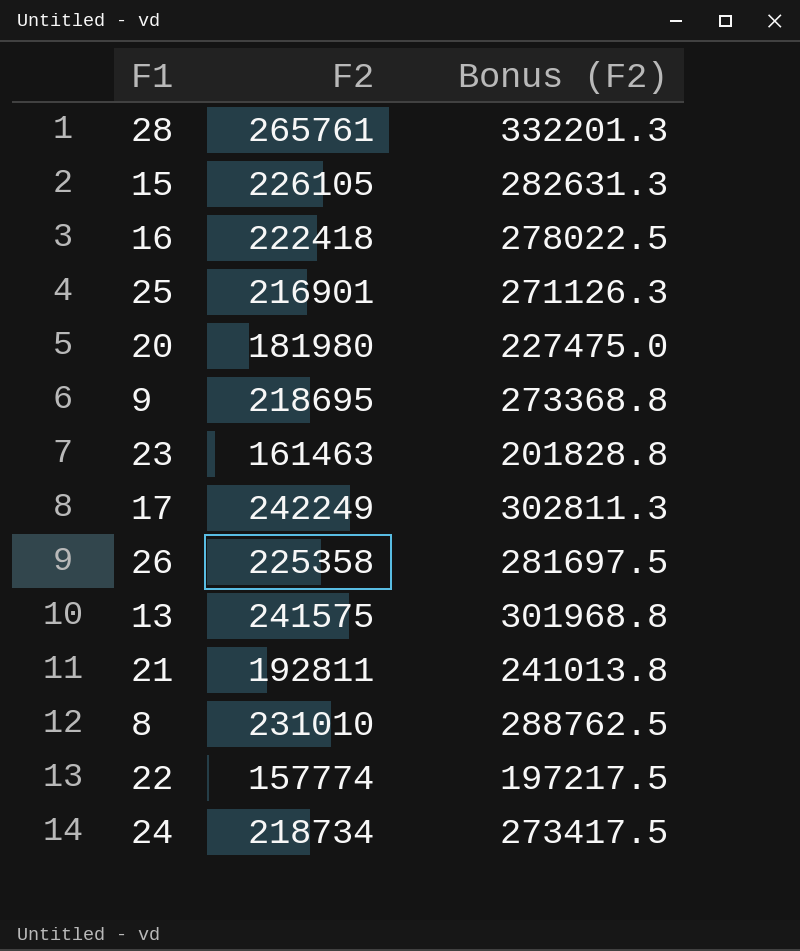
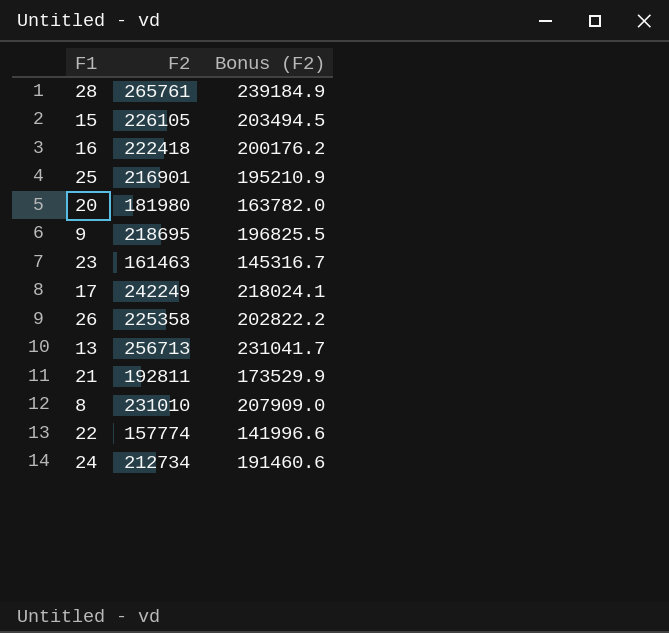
column Bonus (F2) | formula: [F2] * 1.25 -> [F2] * 0.9
13 | F2: 241575 -> 256713
24 | F2: 218734 -> 212734

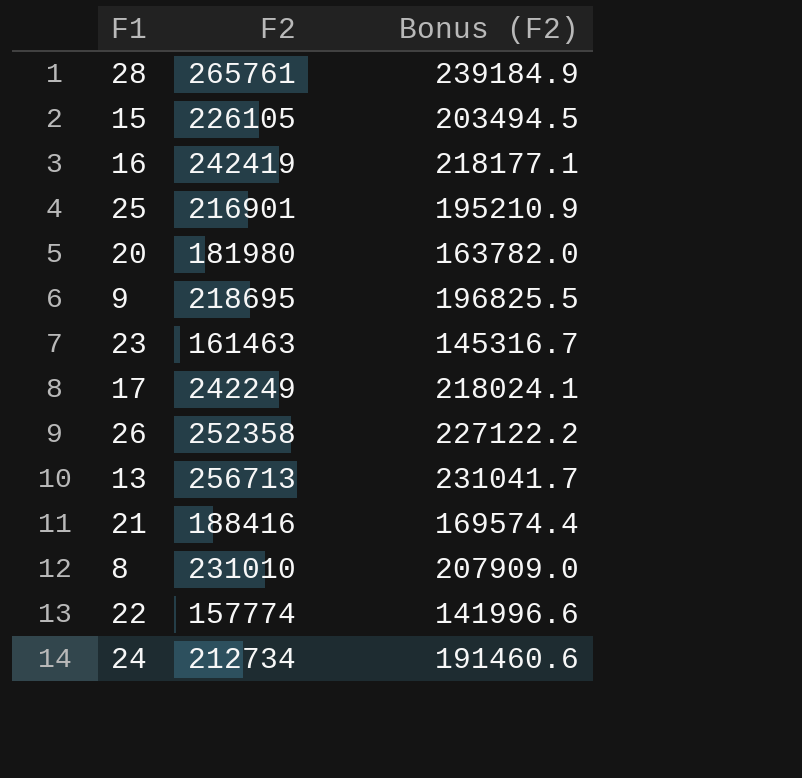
16 | F2: 222418 -> 242419
16 | Bonus (F2): 200176.2 -> 218177.1
26 | F2: 225358 -> 252358
26 | Bonus (F2): 202822.2 -> 227122.2
21 | F2: 192811 -> 188416
21 | Bonus (F2): 173529.9 -> 169574.4

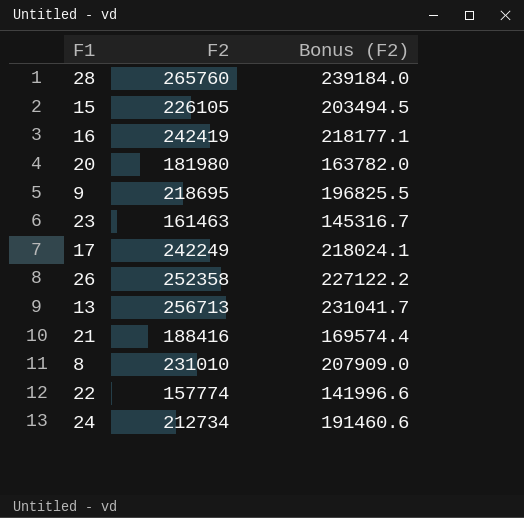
row 25: 216901 | 195210.9 -> none
28 | F2: 265761 -> 265760
28 | Bonus (F2): 239184.9 -> 239184.0

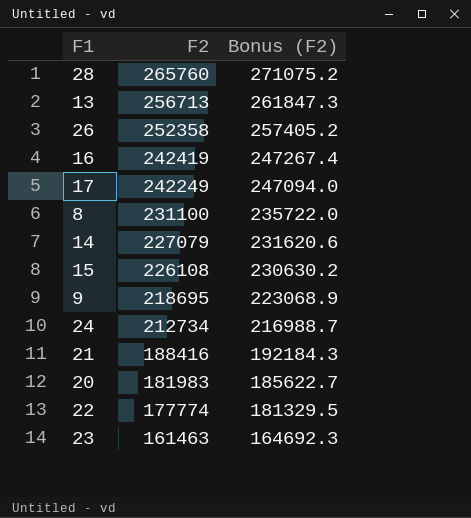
row order: none -> F2 descending
column Bonus (F2) | formula: [F2] * 0.9 -> [F2] * 1.02
8 | F2: 231010 -> 231100
row 14: none -> 227079 | 231620.6
15 | F2: 226105 -> 226108
20 | F2: 181980 -> 181983
22 | F2: 157774 -> 177774

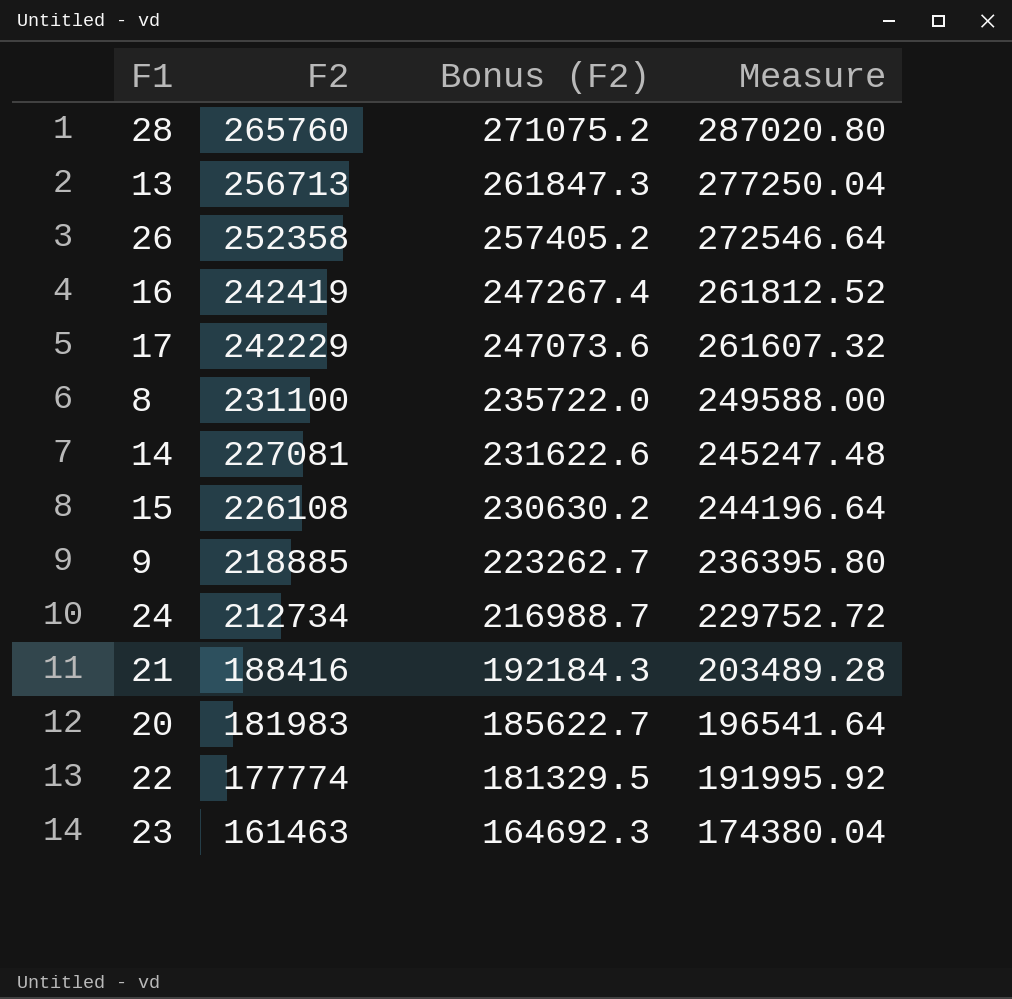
column Measure | formula: none -> [F2] * 1.08
17 | F2: 242249 -> 242229
17 | Bonus (F2): 247094.0 -> 247073.6
14 | F2: 227079 -> 227081
14 | Bonus (F2): 231620.6 -> 231622.6
9 | F2: 218695 -> 218885
9 | Bonus (F2): 223068.9 -> 223262.7

